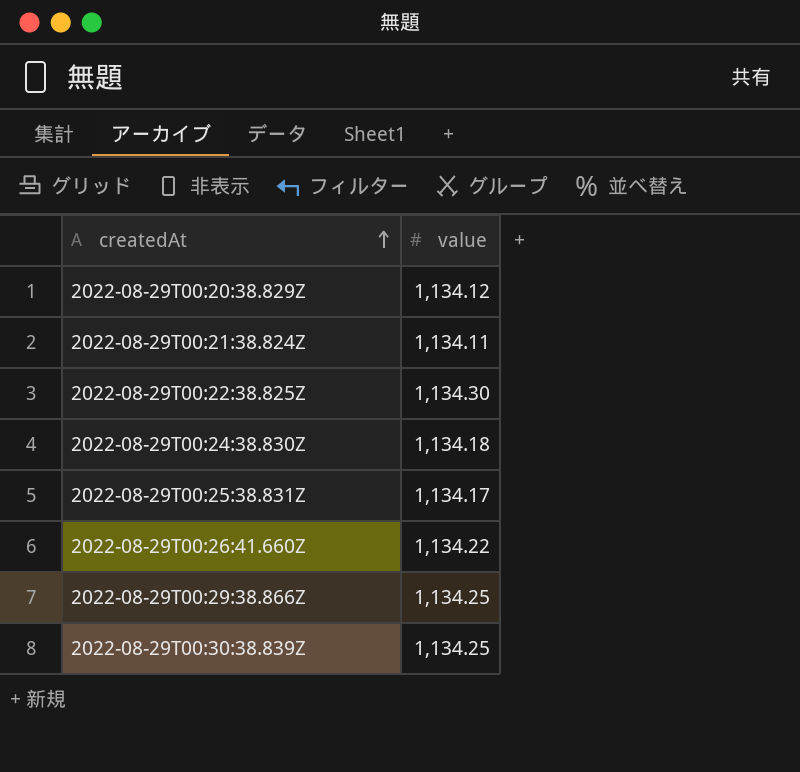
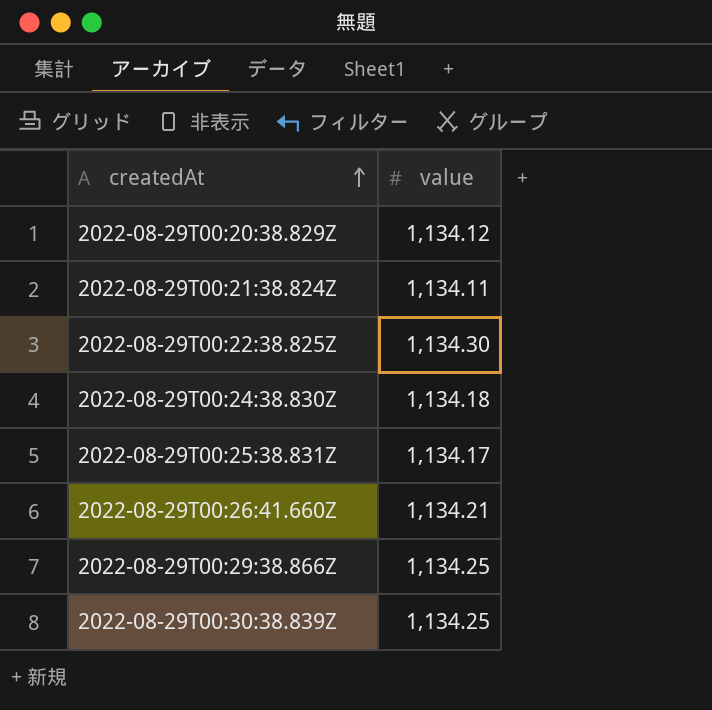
2022-08-29T00:26:41.660Z | value: 1,134.22 -> 1,134.21

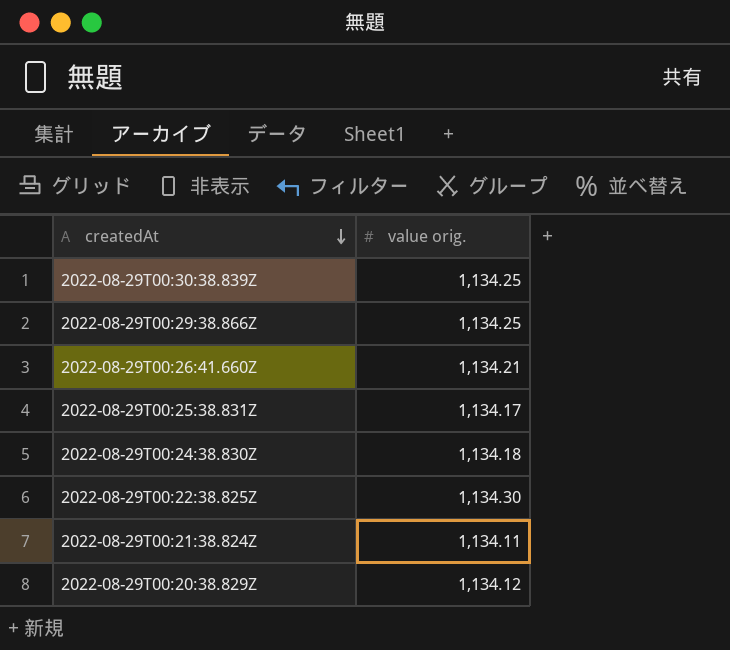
row order: createdAt ascending -> createdAt descending
column name: value -> value orig.

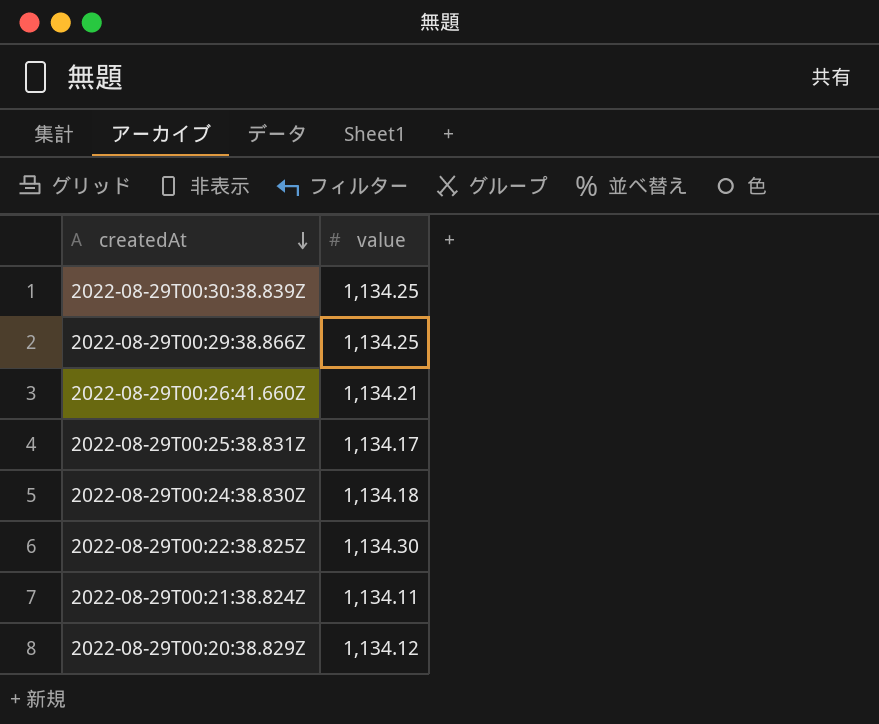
column name: value orig. -> value

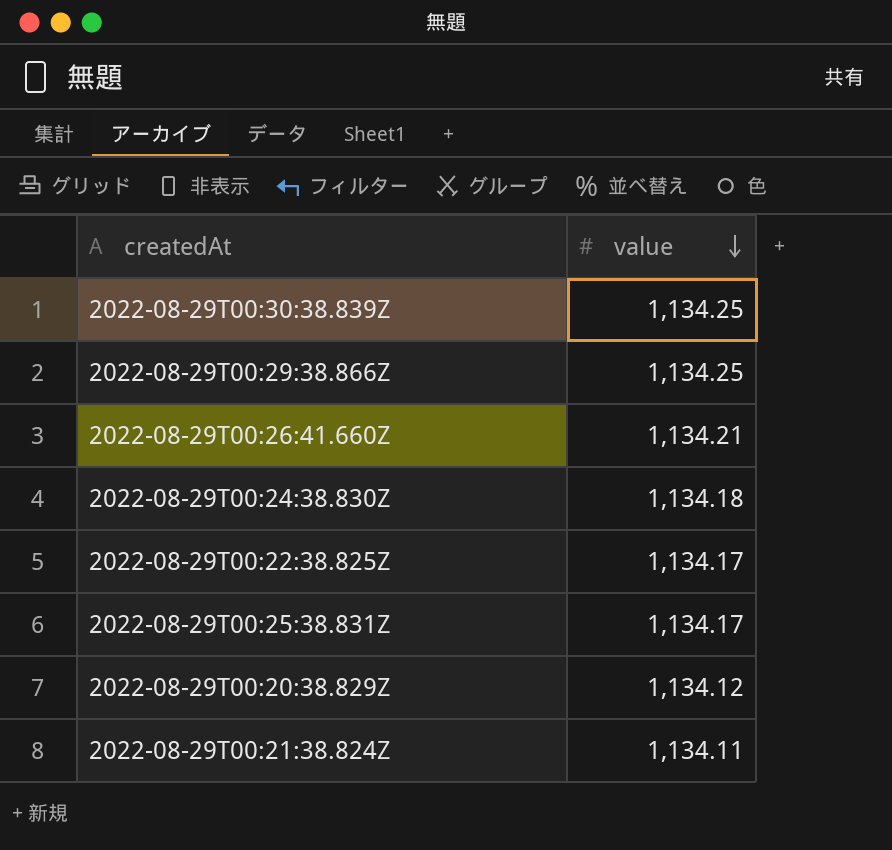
row order: createdAt descending -> value descending
2022-08-29T00:22:38.825Z | value: 1,134.30 -> 1,134.17

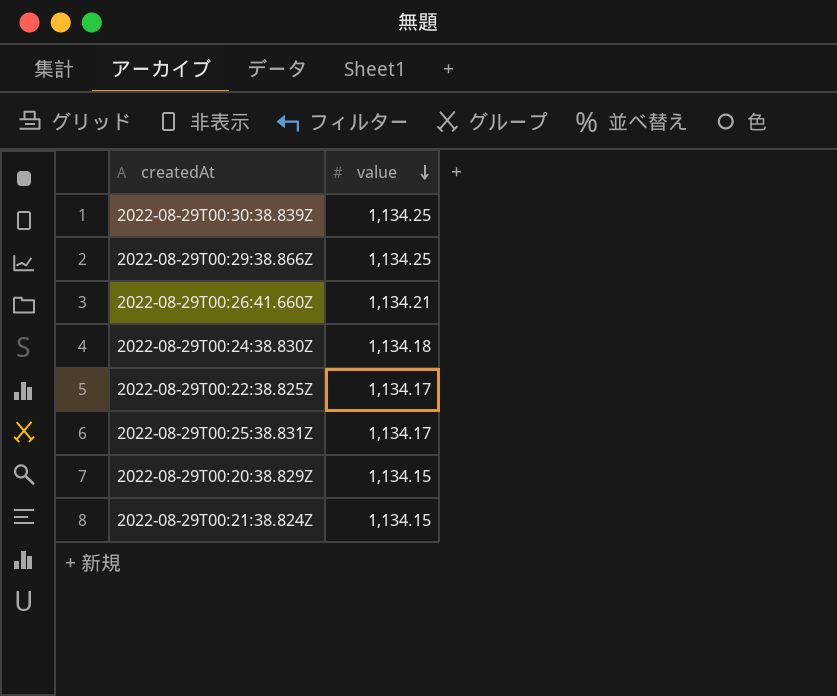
2022-08-29T00:20:38.829Z | value: 1,134.12 -> 1,134.15
2022-08-29T00:21:38.824Z | value: 1,134.11 -> 1,134.15

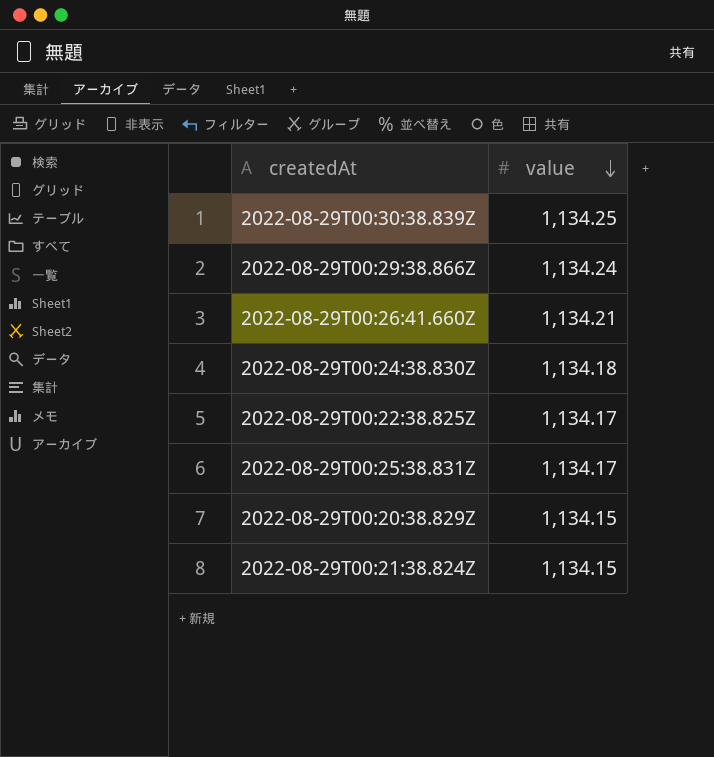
2022-08-29T00:29:38.866Z | value: 1,134.25 -> 1,134.24

